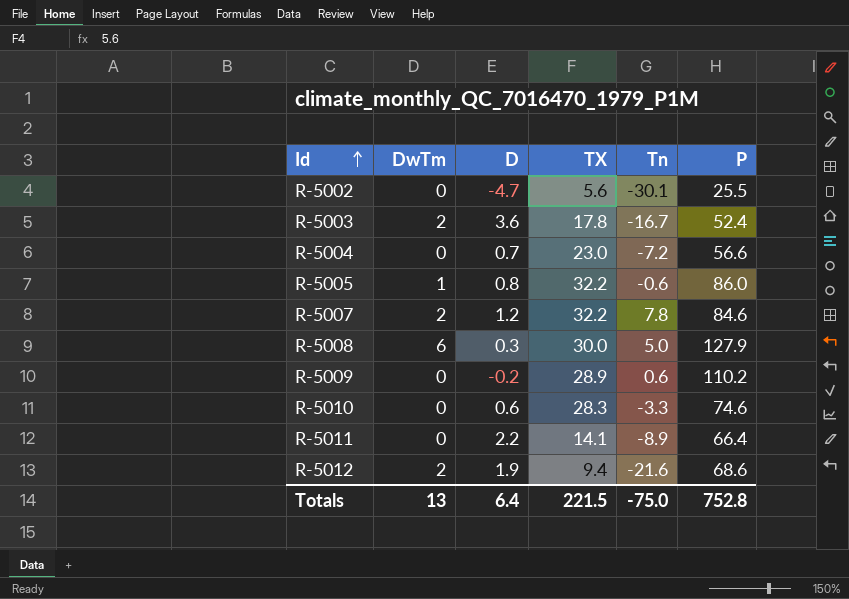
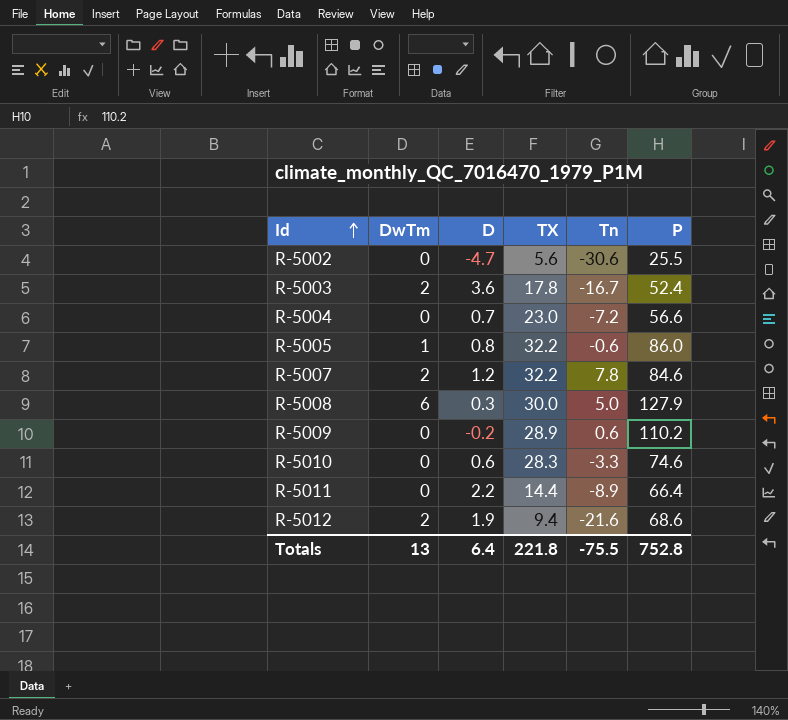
R-5002 | Tn: -30.1 -> -30.6
R-5011 | TX: 14.1 -> 14.4
Totals | TX: 221.5 -> 221.8
Totals | Tn: -75.0 -> -75.5

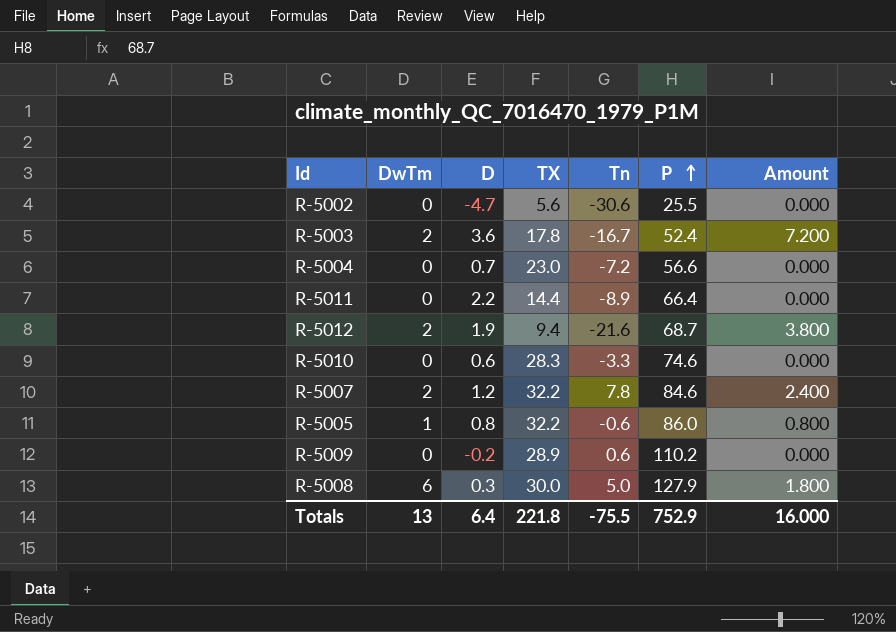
row order: Id ascending -> P ascending
column Amount | formula: none -> [DwTm] * [D]
R-5012 | P: 68.6 -> 68.7
Totals | P: 752.8 -> 752.9

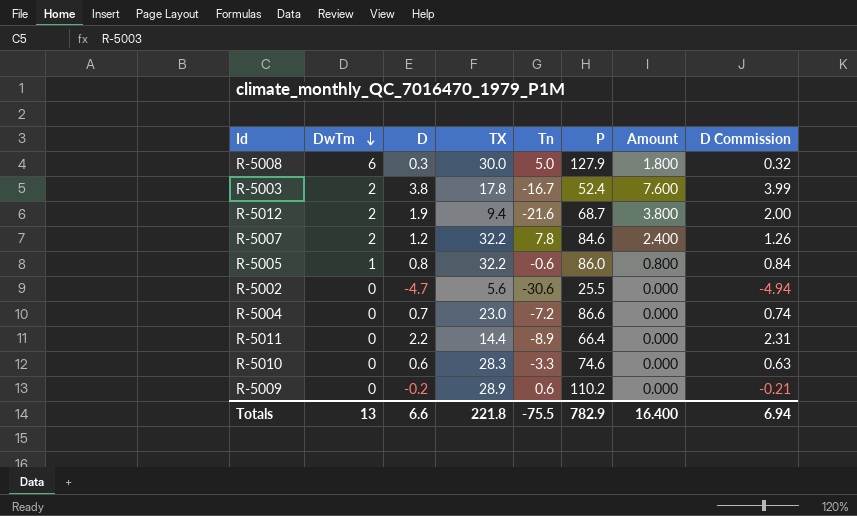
row order: P ascending -> DwTm descending
column D Commission | formula: none -> [D] * 1.05
R-5003 | D: 3.6 -> 3.8
R-5003 | Amount: 7.200 -> 7.600
R-5004 | P: 56.6 -> 86.6
Totals | D: 6.4 -> 6.6
Totals | P: 752.9 -> 782.9
Totals | Amount: 16.000 -> 16.400

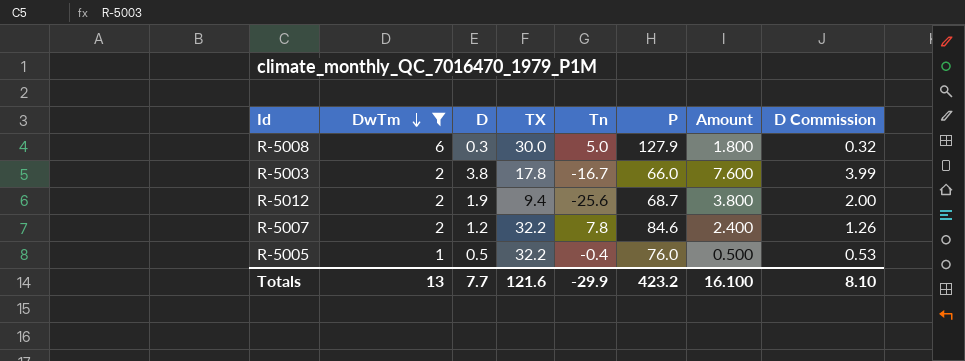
filter: none -> DwTm != 0
R-5003 | P: 52.4 -> 66.0
R-5012 | Tn: -21.6 -> -25.6
R-5005 | D: 0.8 -> 0.5
R-5005 | Tn: -0.6 -> -0.4
R-5005 | P: 86.0 -> 76.0
R-5005 | Amount: 0.800 -> 0.500
R-5005 | D Commission: 0.84 -> 0.53
Totals | D: 6.6 -> 7.7
Totals | TX: 221.8 -> 121.6
Totals | Tn: -75.5 -> -29.9
Totals | P: 782.9 -> 423.2
Totals | Amount: 16.400 -> 16.100
Totals | D Commission: 6.94 -> 8.10

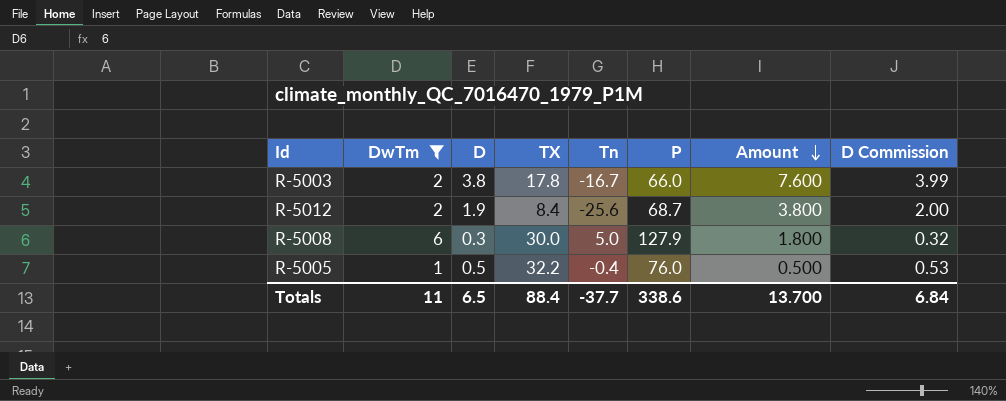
row order: DwTm descending -> Amount descending
row R-5007: 2 | 1.2 | 32.2 | 7.8 | 84.6 | 2.400 | 1.26 -> none
R-5012 | TX: 9.4 -> 8.4
Totals | DwTm: 13 -> 11
Totals | D: 7.7 -> 6.5
Totals | TX: 121.6 -> 88.4
Totals | Tn: -29.9 -> -37.7
Totals | P: 423.2 -> 338.6
Totals | Amount: 16.100 -> 13.700
Totals | D Commission: 8.10 -> 6.84

